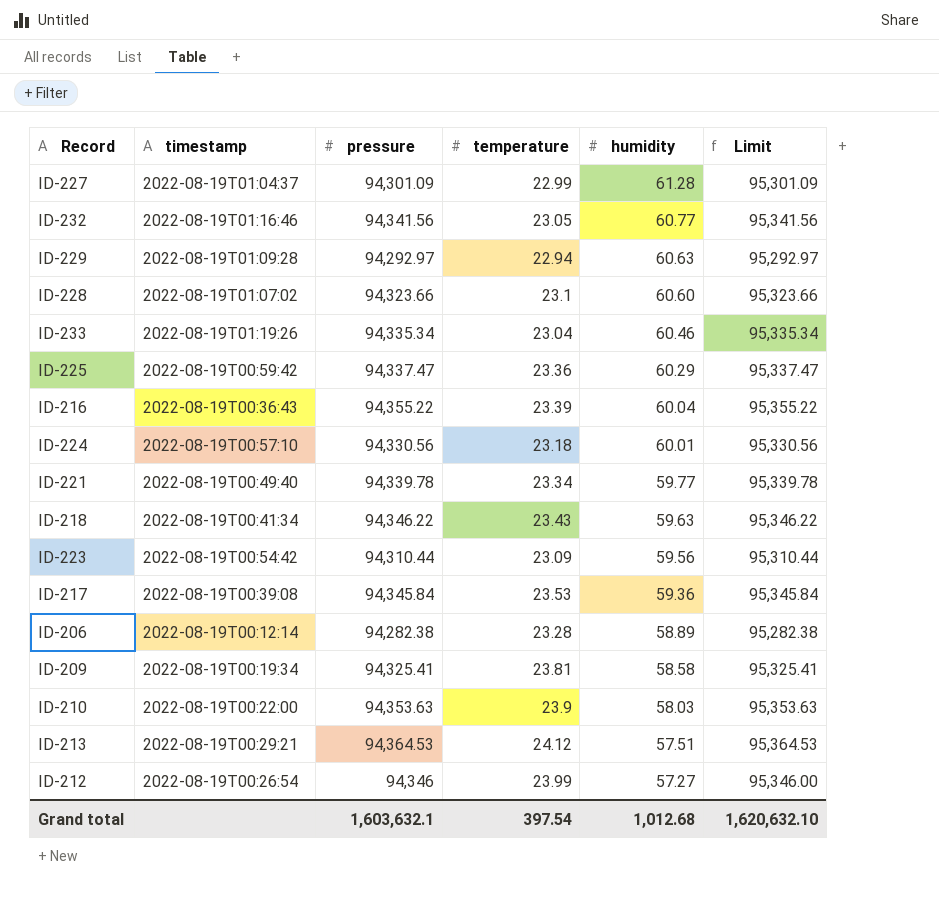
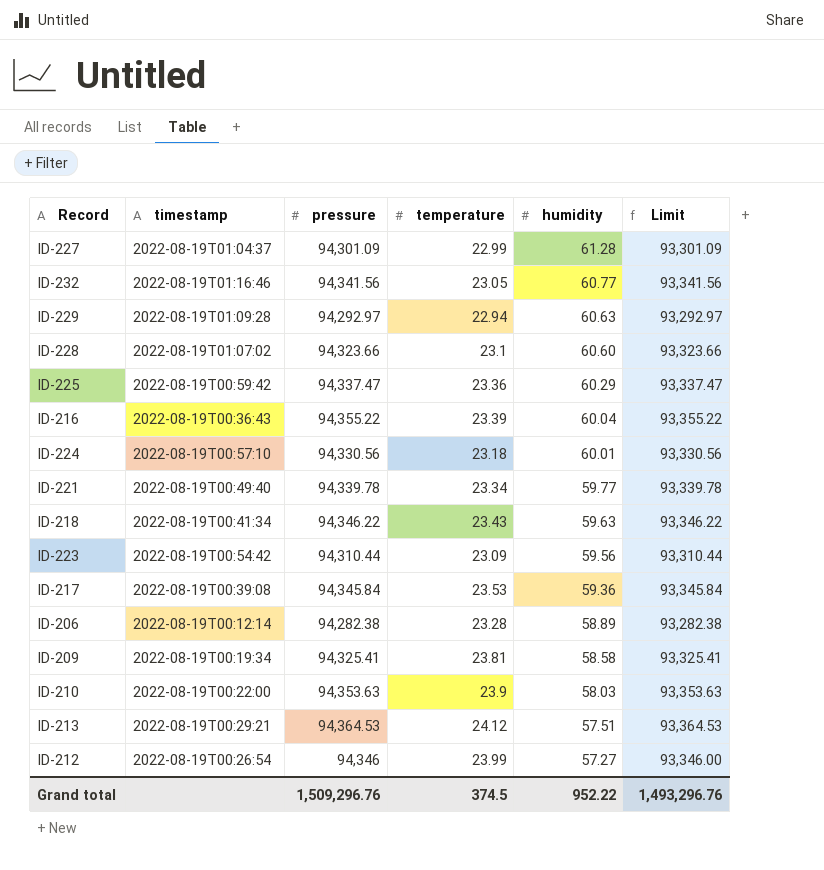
column Limit | formula: [pressure] + 1000 -> [pressure] - 1000
row ID-233: 2022-08-19T01:19:26 | 94,335.34 | 23.04 | 60.46 | 95,335.34 -> none
Grand total | pressure: 1,603,632.1 -> 1,509,296.76
Grand total | temperature: 397.54 -> 374.5
Grand total | humidity: 1,012.68 -> 952.22
Grand total | Limit: 1,620,632.10 -> 1,493,296.76

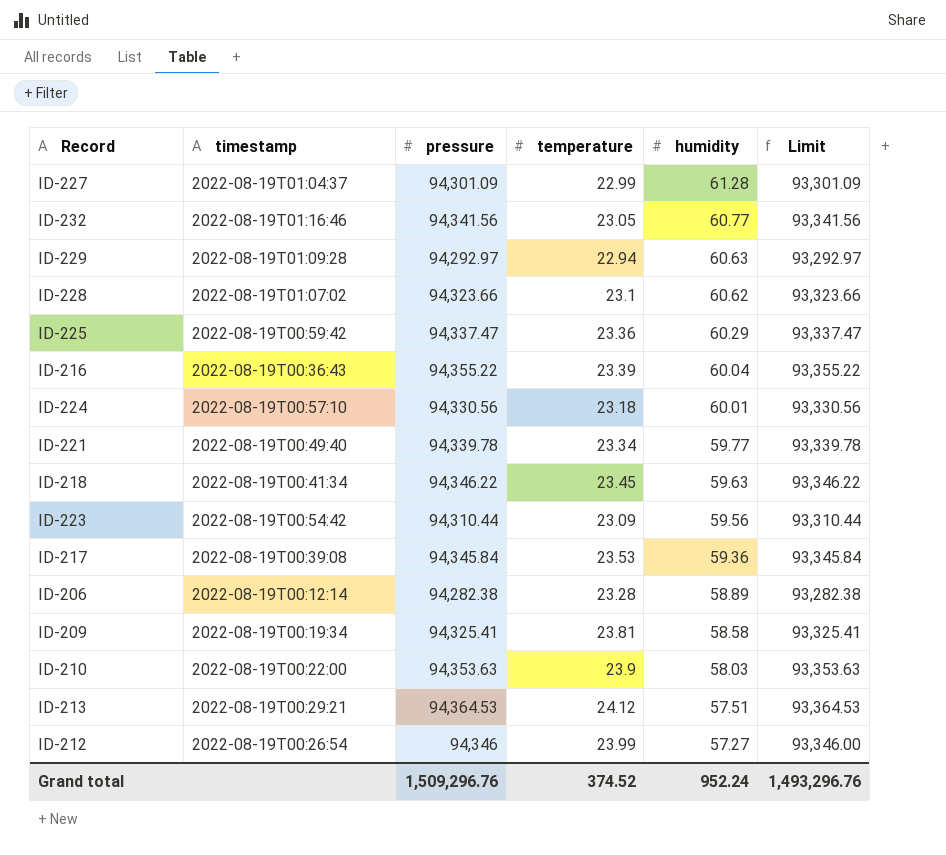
ID-228 | humidity: 60.60 -> 60.62
ID-218 | temperature: 23.43 -> 23.45
Grand total | temperature: 374.5 -> 374.52
Grand total | humidity: 952.22 -> 952.24

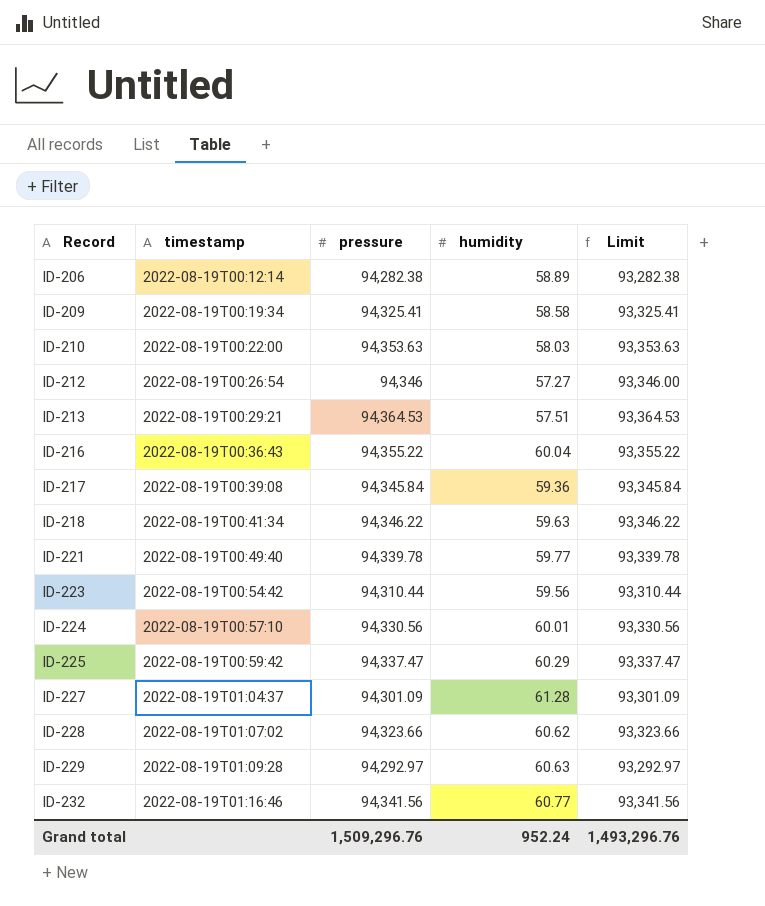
row order: humidity descending -> Record ascending
column temperature | position: 4 -> none

